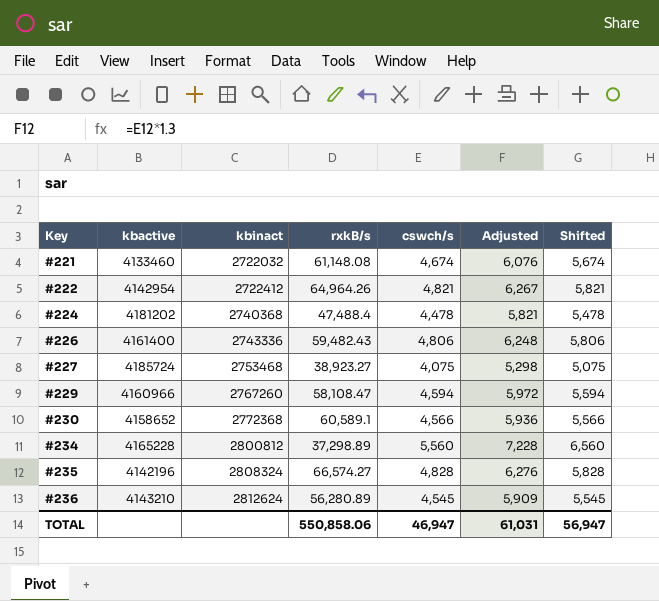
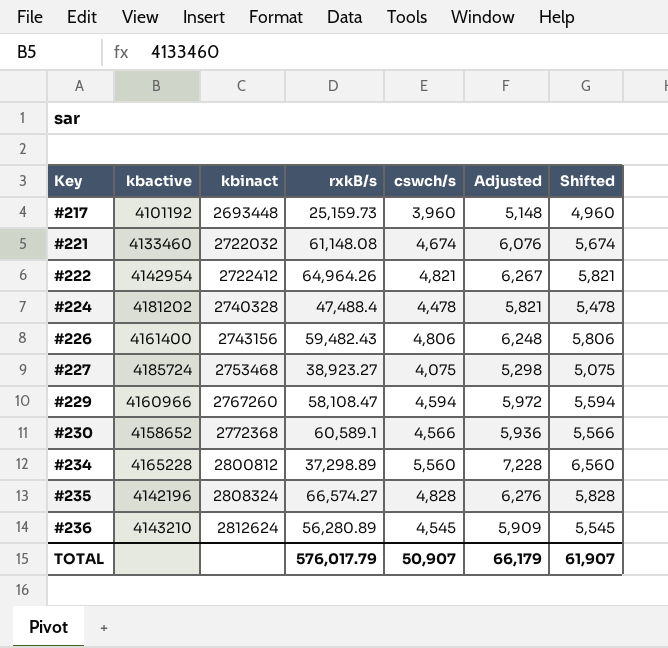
row #217: none -> 4101192 | 2693448 | 25,159.73 | 3,960 | 5,148 | 4,960
#224 | kbinact: 2740368 -> 2740328
#226 | kbinact: 2743336 -> 2743156
TOTAL | rxkB/s: 550,858.06 -> 576,017.79
TOTAL | cswch/s: 46,947 -> 50,907
TOTAL | Adjusted: 61,031 -> 66,179
TOTAL | Shifted: 56,947 -> 61,907

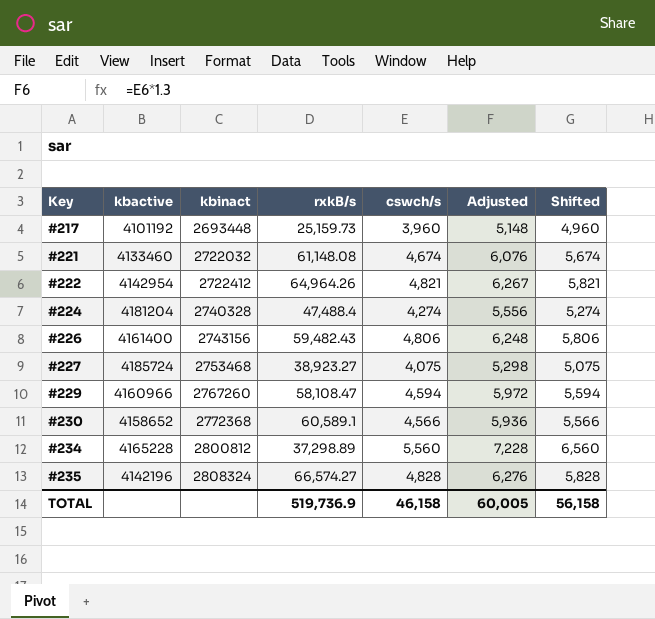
row #236: 4143210 | 2812624 | 56,280.89 | 4,545 | 5,909 | 5,545 -> none
#224 | kbactive: 4181202 -> 4181204
#224 | cswch/s: 4,478 -> 4,274
#224 | Adjusted: 5,821 -> 5,556
#224 | Shifted: 5,478 -> 5,274
TOTAL | rxkB/s: 576,017.79 -> 519,736.9
TOTAL | cswch/s: 50,907 -> 46,158
TOTAL | Adjusted: 66,179 -> 60,005
TOTAL | Shifted: 61,907 -> 56,158

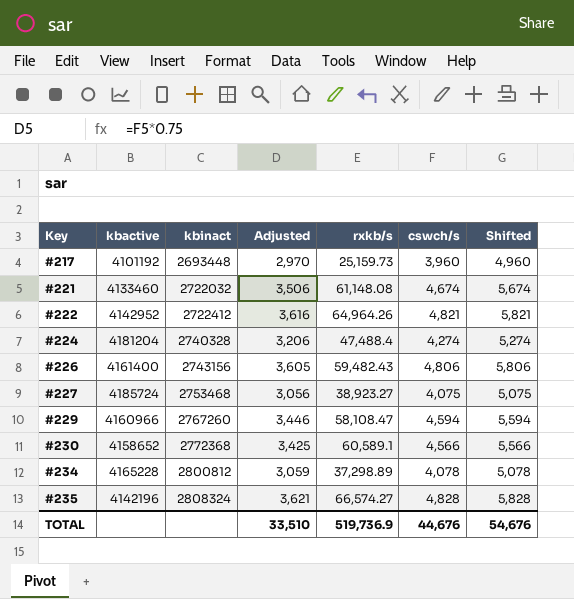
column Adjusted | formula: [cswch/s] * 1.3 -> [cswch/s] * 0.75
column Adjusted | position: 6 -> 4
column name: rxkB/s -> rxkb/s
#222 | kbactive: 4142954 -> 4142952
#234 | cswch/s: 5,560 -> 4,078
#234 | Shifted: 6,560 -> 5,078
TOTAL | Adjusted: 60,005 -> 33,510
TOTAL | cswch/s: 46,158 -> 44,676
TOTAL | Shifted: 56,158 -> 54,676

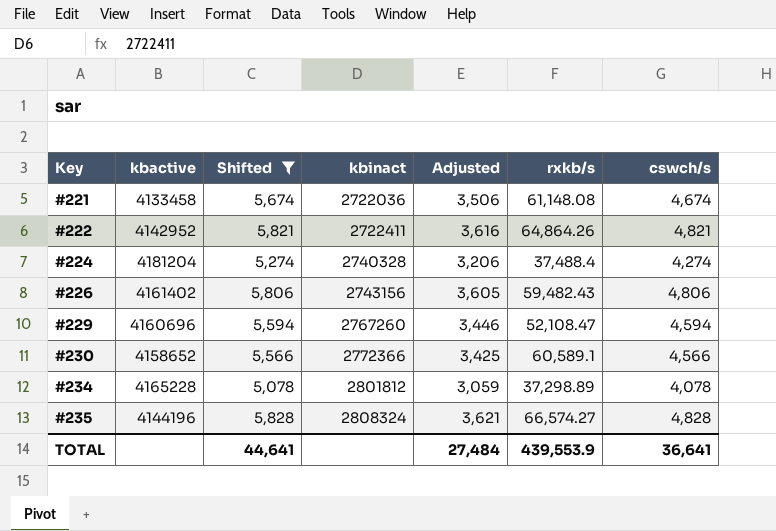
filter: none -> Shifted >= 5,078
column Shifted | position: 7 -> 3
#221 | kbactive: 4133460 -> 4133458
#221 | kbinact: 2722032 -> 2722036
#222 | kbinact: 2722412 -> 2722411
#222 | rxkb/s: 64,964.26 -> 64,864.26
#224 | rxkb/s: 47,488.4 -> 37,488.4
#226 | kbactive: 4161400 -> 4161402
#229 | kbactive: 4160966 -> 4160696
#229 | rxkb/s: 58,108.47 -> 52,108.47
#230 | kbinact: 2772368 -> 2772366
#234 | kbinact: 2800812 -> 2801812
#235 | kbactive: 4142196 -> 4144196
TOTAL | Shifted: 54,676 -> 44,641
TOTAL | Adjusted: 33,510 -> 27,484
TOTAL | rxkb/s: 519,736.9 -> 439,553.9
TOTAL | cswch/s: 44,676 -> 36,641

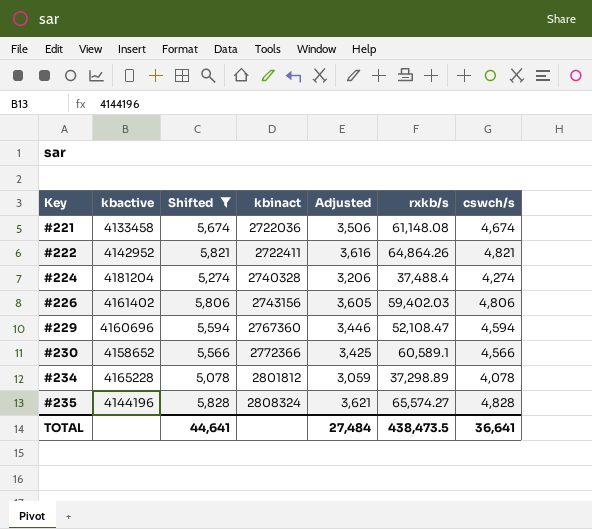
#226 | rxkb/s: 59,482.43 -> 59,402.03
#229 | kbinact: 2767260 -> 2767360
#235 | rxkb/s: 66,574.27 -> 65,574.27
TOTAL | rxkb/s: 439,553.9 -> 438,473.5

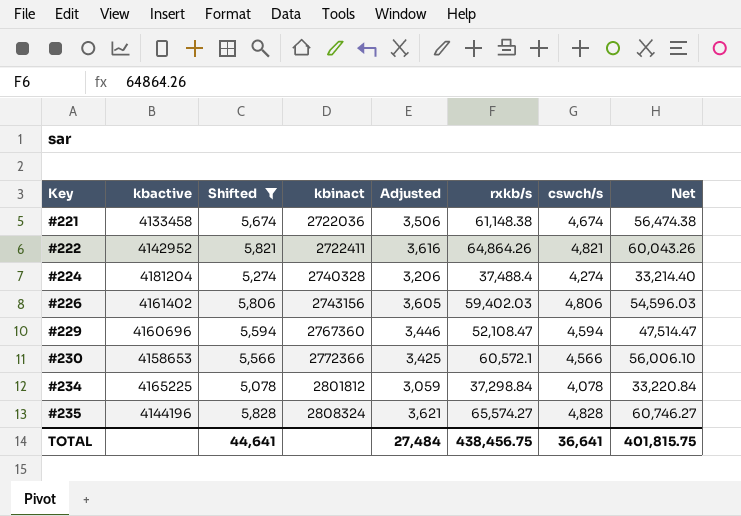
column Net | formula: none -> [rxkb/s] - [cswch/s]
#221 | rxkb/s: 61,148.08 -> 61,148.38
#230 | kbactive: 4158652 -> 4158653
#230 | rxkb/s: 60,589.1 -> 60,572.1
#234 | kbactive: 4165228 -> 4165225
#234 | rxkb/s: 37,298.89 -> 37,298.84
TOTAL | rxkb/s: 438,473.5 -> 438,456.75

